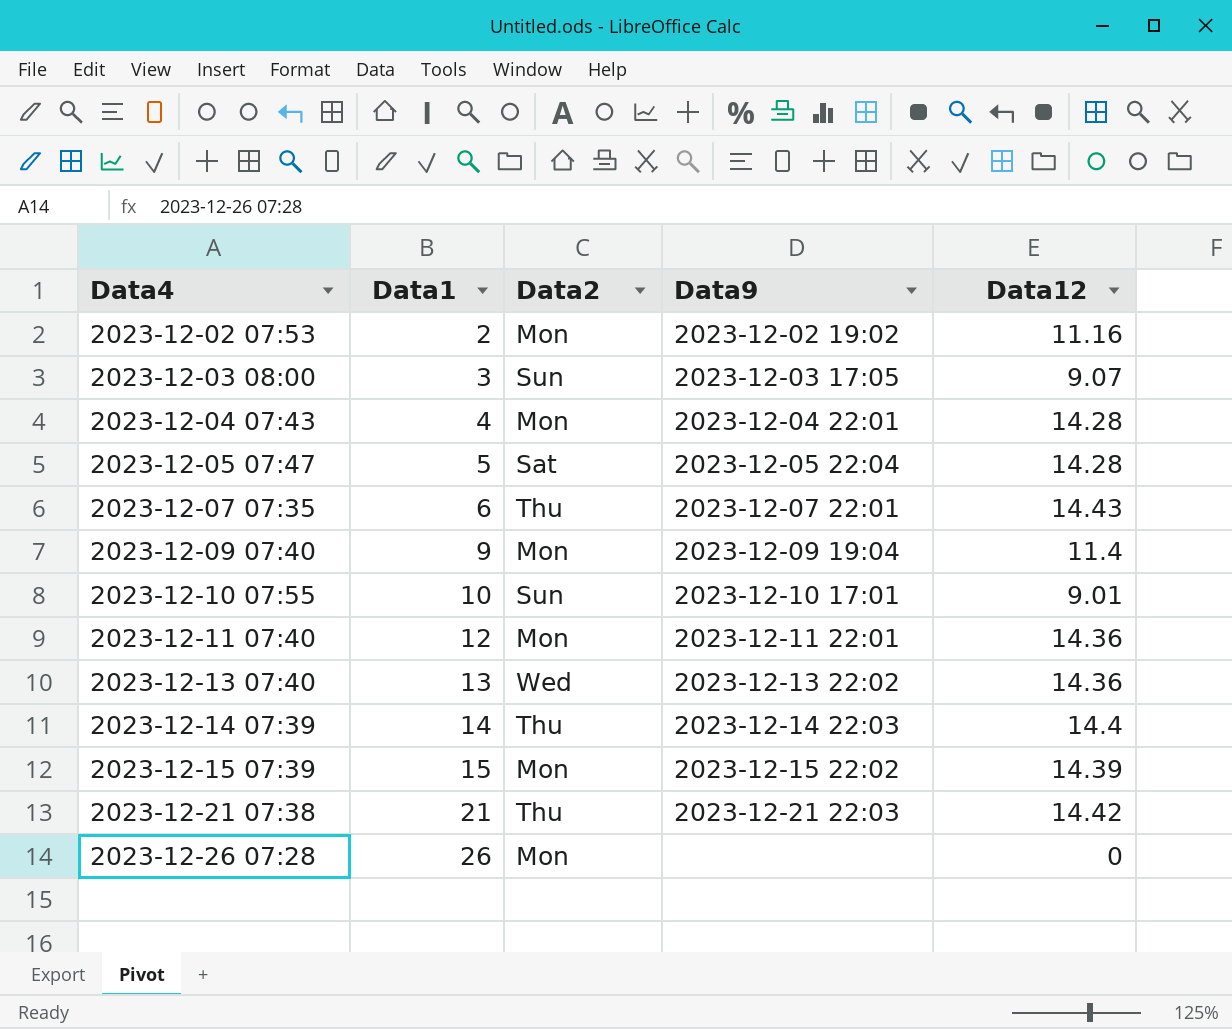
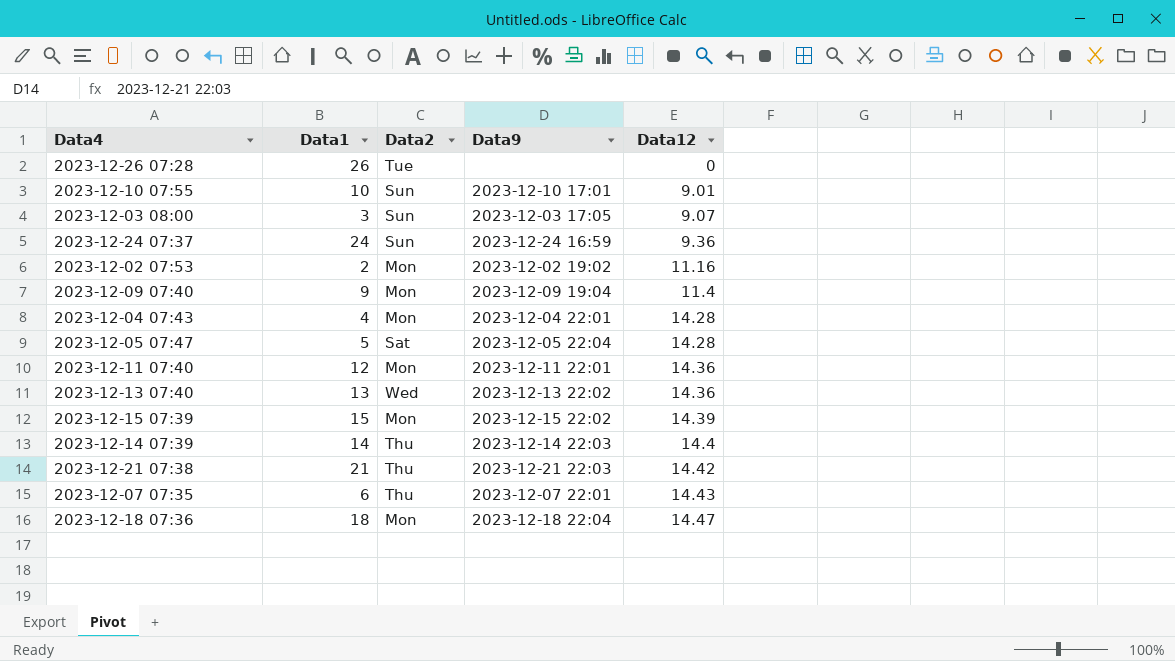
row order: Data4 ascending -> Data12 ascending
2023-12-26 07:28 | Data2: Mon -> Tue
row 2023-12-24 07:37: none -> 24 | Sun | 2023-12-24 16:59 | 9.36
row 2023-12-18 07:36: none -> 18 | Mon | 2023-12-18 22:04 | 14.47

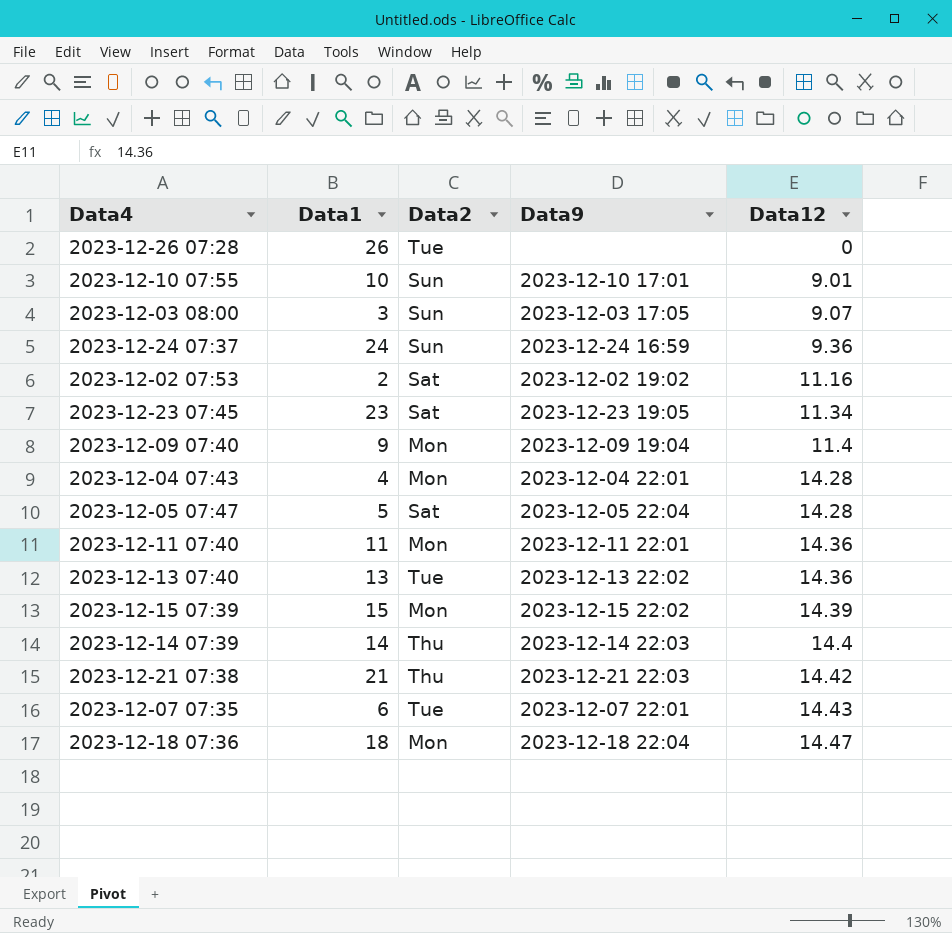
2023-12-02 07:53 | Data2: Mon -> Sat
row 2023-12-23 07:45: none -> 23 | Sat | 2023-12-23 19:05 | 11.34
2023-12-11 07:40 | Data1: 12 -> 11
2023-12-13 07:40 | Data2: Wed -> Tue
2023-12-07 07:35 | Data2: Thu -> Tue

